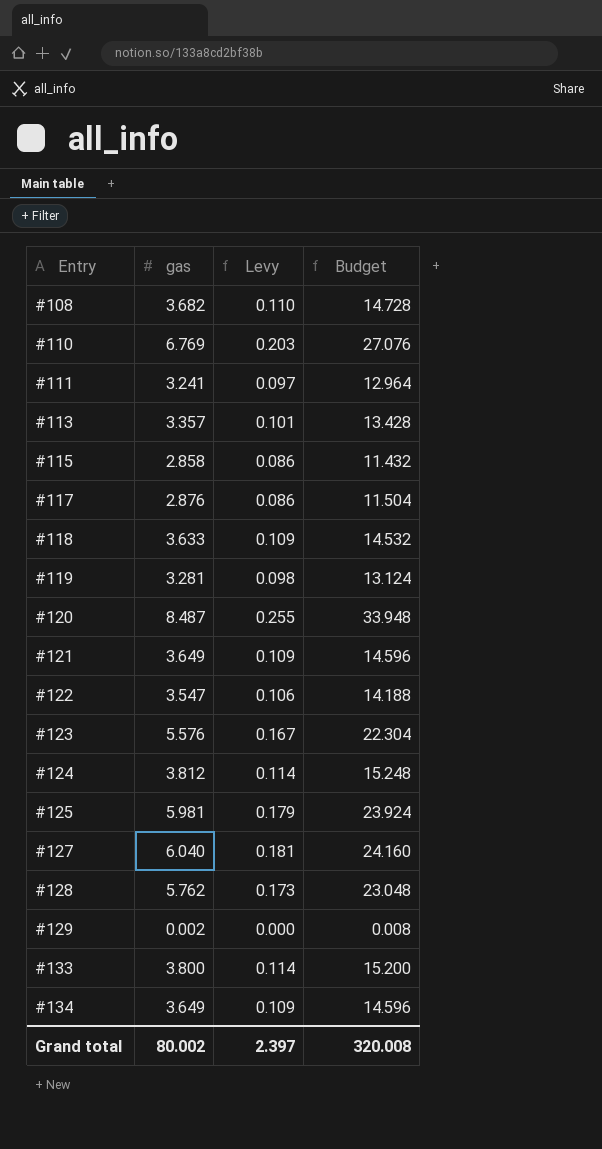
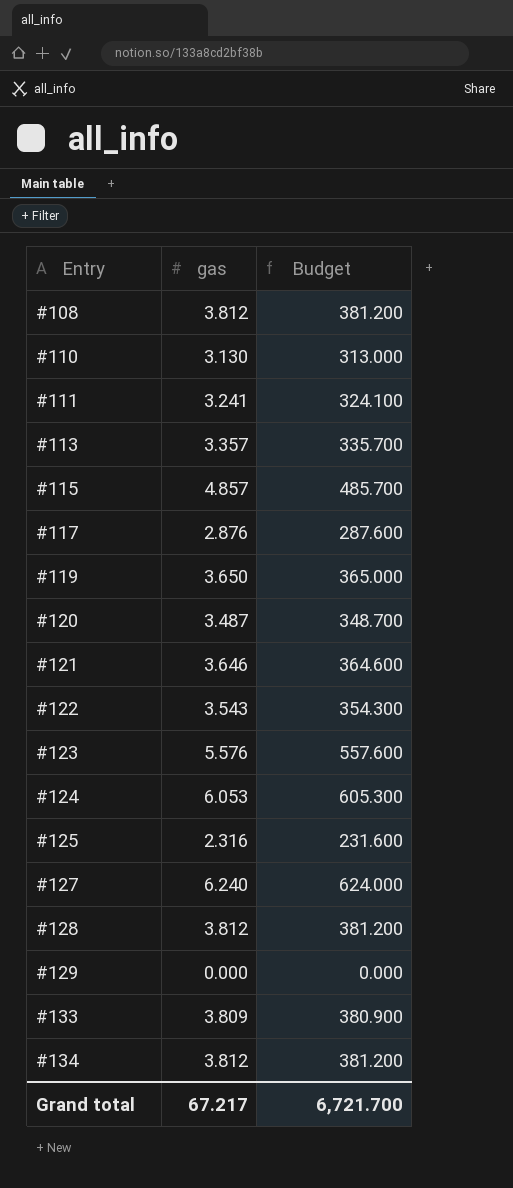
column Levy | formula: [gas] * 0.03 -> none
column Budget | formula: [gas] * 4 -> [gas] * 100
row #118: 3.633 | 0.109 | 14.532 -> none
#108 | gas: 3.682 -> 3.812
#110 | gas: 6.769 -> 3.130
#115 | gas: 2.858 -> 4.857
#119 | gas: 3.281 -> 3.650
#120 | gas: 8.487 -> 3.487
#121 | gas: 3.649 -> 3.646
#122 | gas: 3.547 -> 3.543
#124 | gas: 3.812 -> 6.053
#125 | gas: 5.981 -> 2.316
#127 | gas: 6.040 -> 6.240
#128 | gas: 5.762 -> 3.812
#129 | gas: 0.002 -> 0.000
#133 | gas: 3.800 -> 3.809
#134 | gas: 3.649 -> 3.812
Grand total | gas: 80.002 -> 67.217
Grand total | Budget: 320.008 -> 6,721.700

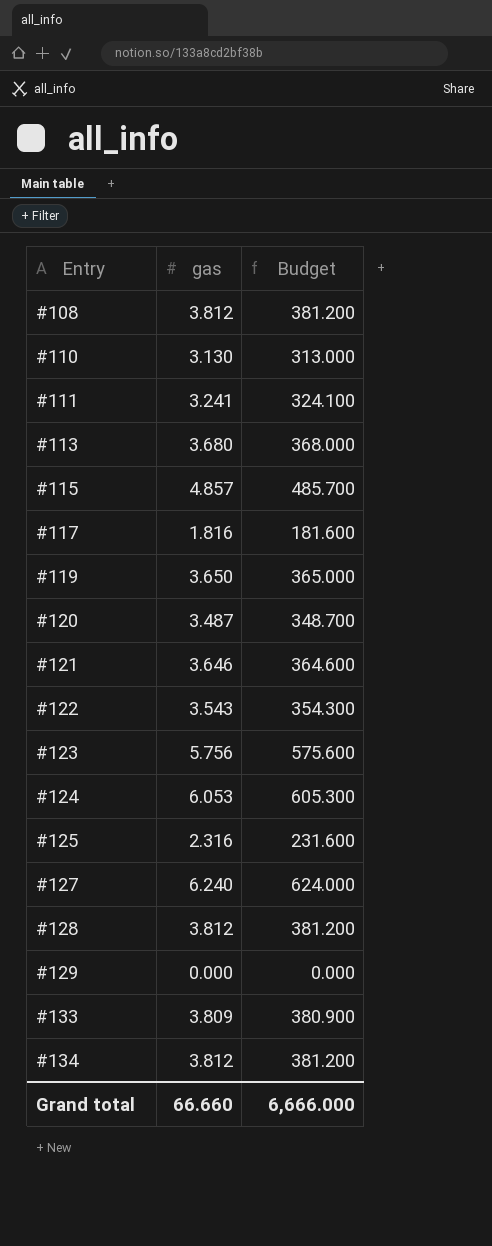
#113 | gas: 3.357 -> 3.680
#113 | Budget: 335.700 -> 368.000
#117 | gas: 2.876 -> 1.816
#117 | Budget: 287.600 -> 181.600
#123 | gas: 5.576 -> 5.756
#123 | Budget: 557.600 -> 575.600
Grand total | gas: 67.217 -> 66.660
Grand total | Budget: 6,721.700 -> 6,666.000

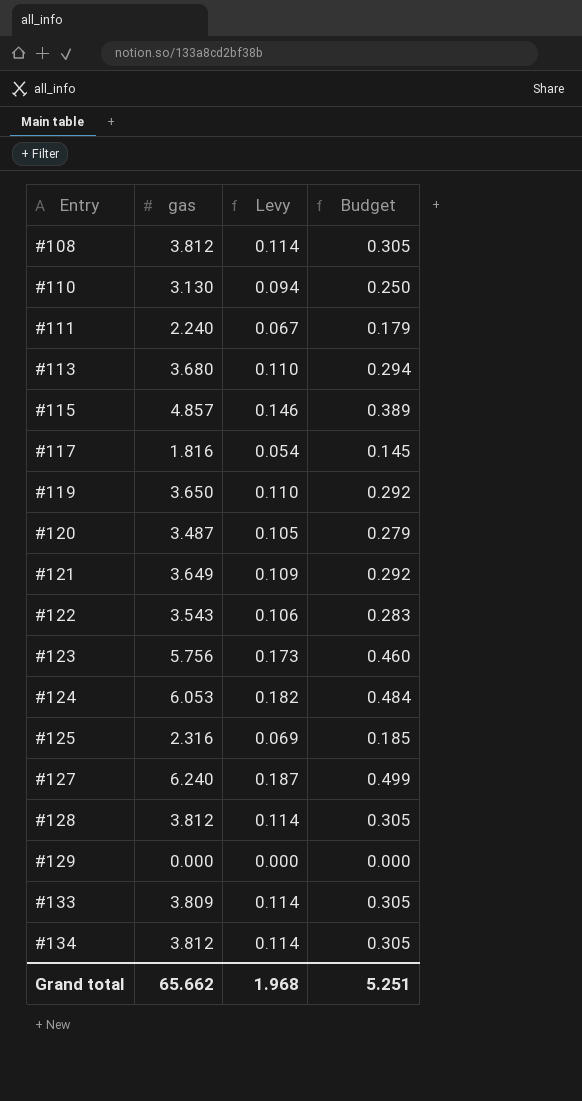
column Levy | formula: none -> [gas] * 0.03
column Budget | formula: [gas] * 100 -> [gas] * 0.08
#111 | gas: 3.241 -> 2.240
#121 | gas: 3.646 -> 3.649
Grand total | gas: 66.660 -> 65.662
Grand total | Budget: 6,666.000 -> 5.251

